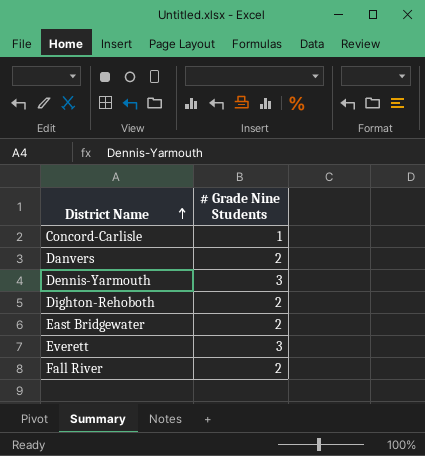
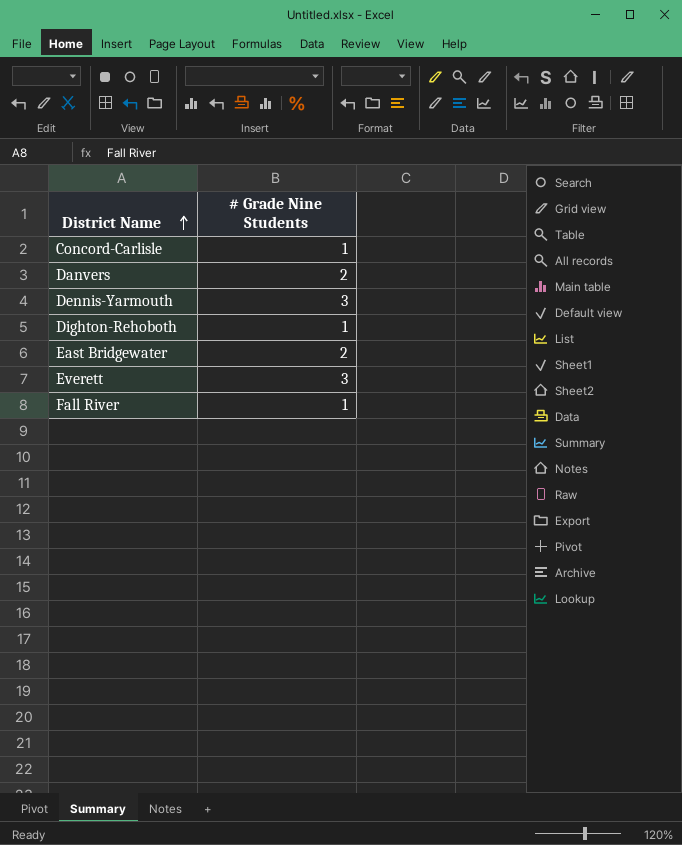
Dighton-Rehoboth | # Grade Nine Students: 2 -> 1
Fall River | # Grade Nine Students: 2 -> 1

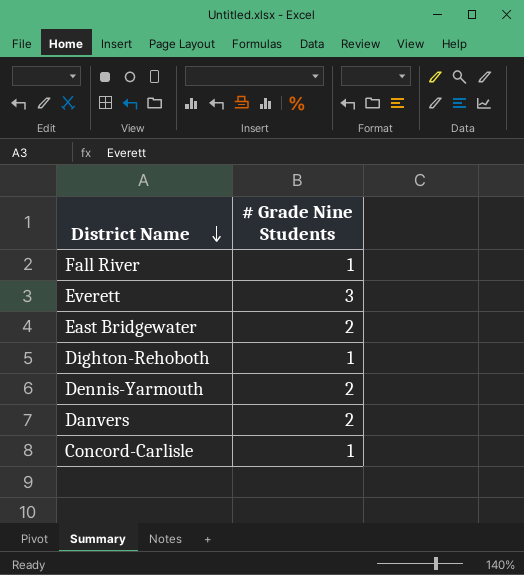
row order: District Name ascending -> District Name descending
Dennis-Yarmouth | # Grade Nine Students: 3 -> 2

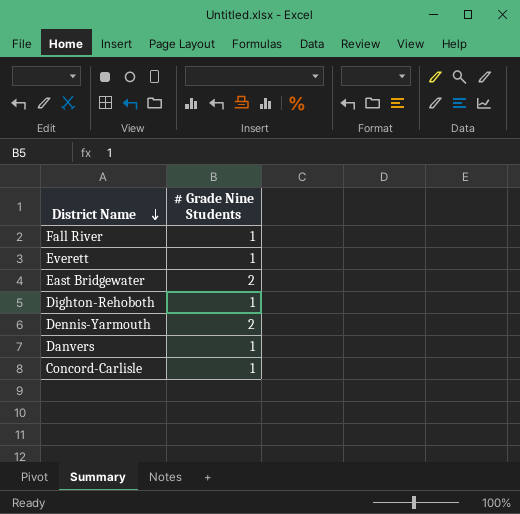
Everett | # Grade Nine Students: 3 -> 1
Danvers | # Grade Nine Students: 2 -> 1

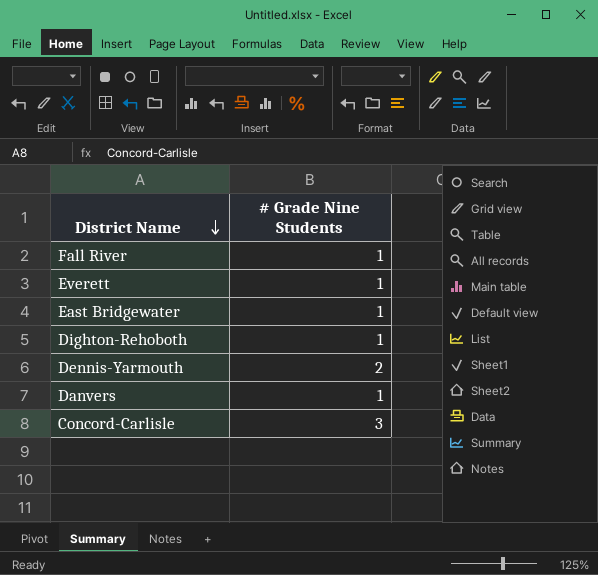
East Bridgewater | # Grade Nine Students: 2 -> 1
Concord-Carlisle | # Grade Nine Students: 1 -> 3

